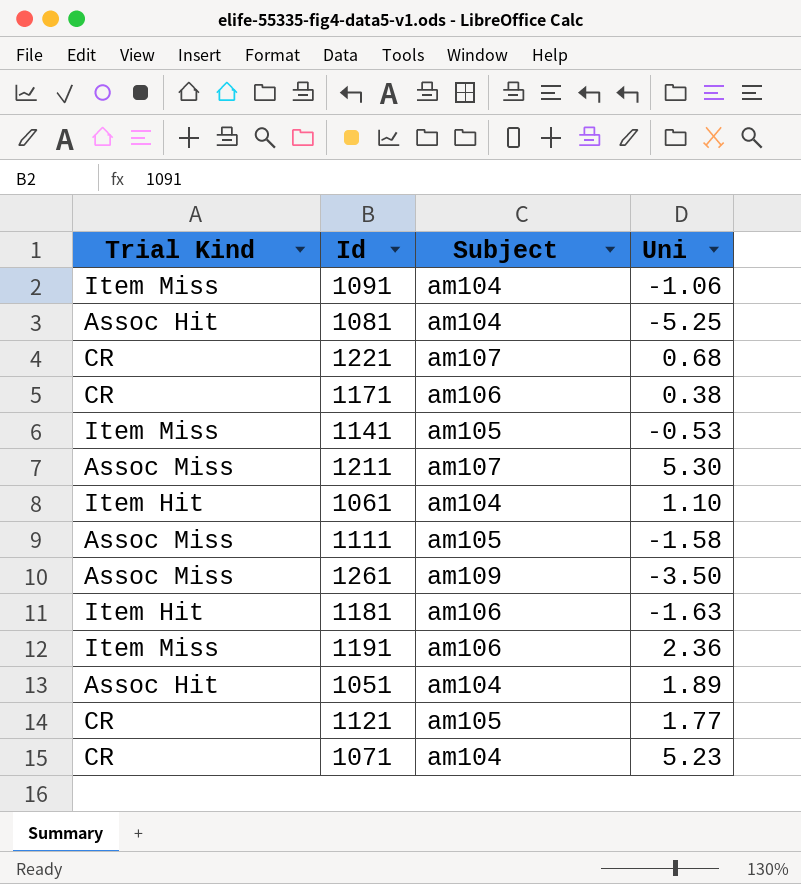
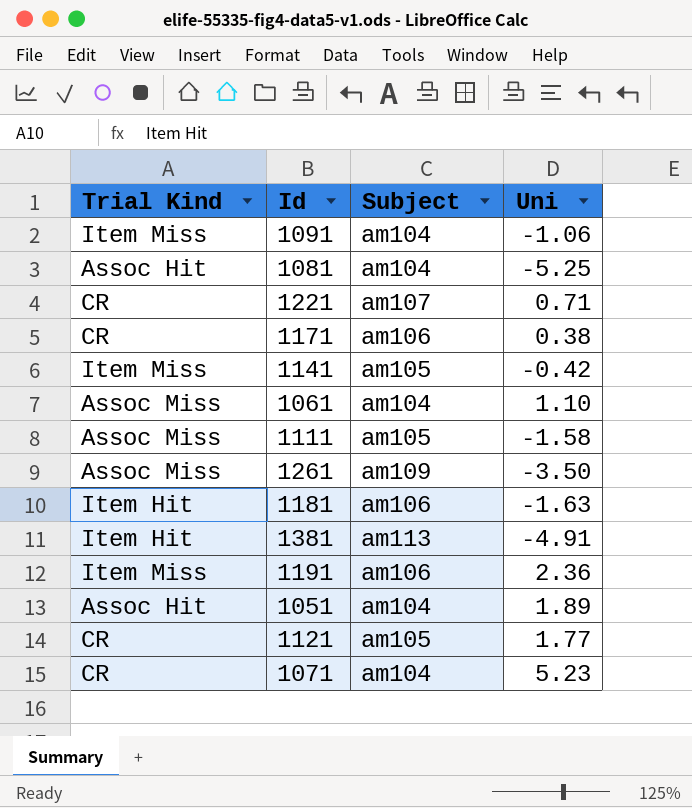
row 1211: Assoc Miss | am107 | 5.30 -> none
1221 | Uni: 0.68 -> 0.71
1141 | Uni: -0.53 -> -0.42
1061 | Trial Kind: Item Hit -> Assoc Miss
row 1381: none -> Item Hit | am113 | -4.91

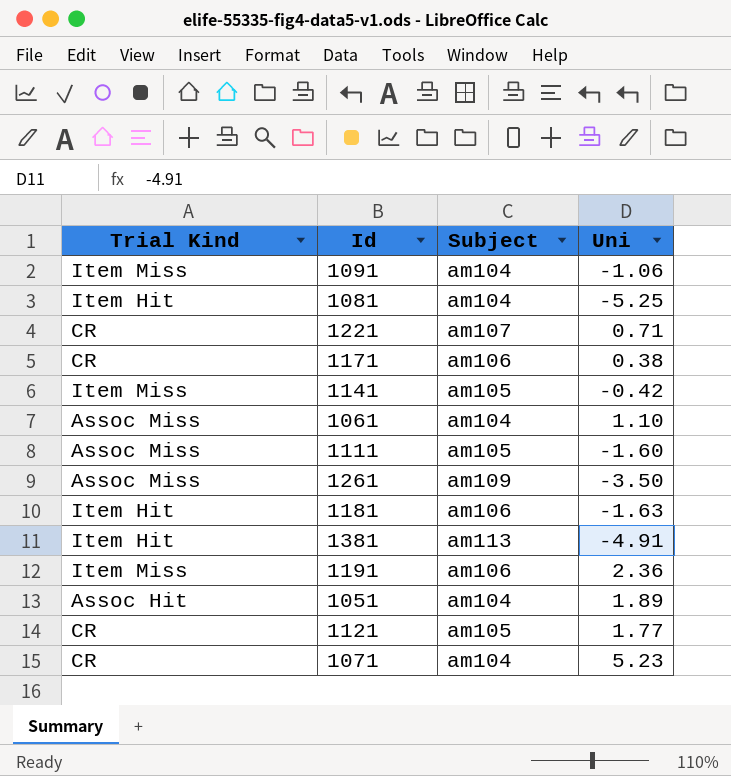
1081 | Trial Kind: Assoc Hit -> Item Hit
1111 | Uni: -1.58 -> -1.60

